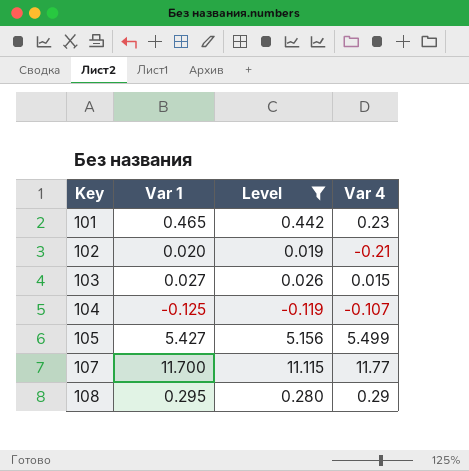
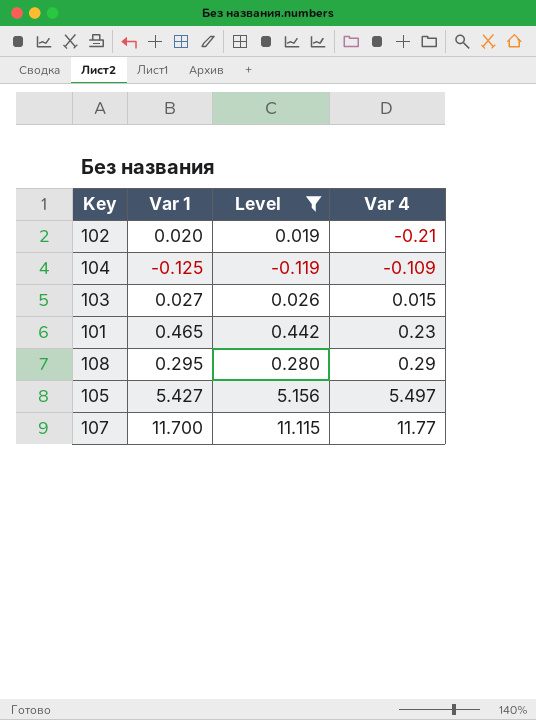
row order: Key ascending -> Var 4 ascending
104 | Var 4: -0.107 -> -0.109
105 | Var 4: 5.499 -> 5.497

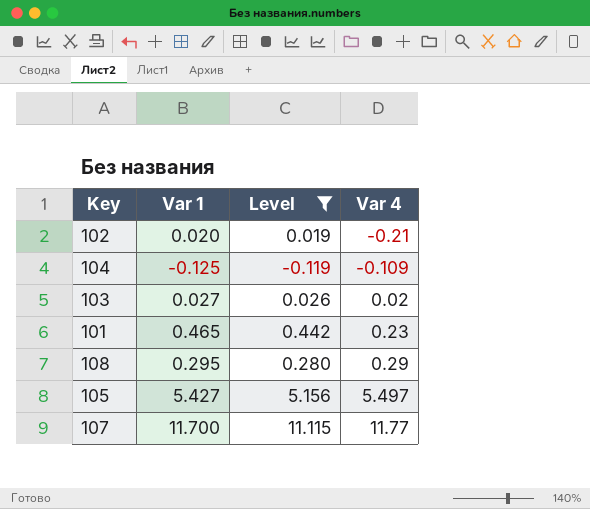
103 | Var 4: 0.015 -> 0.02

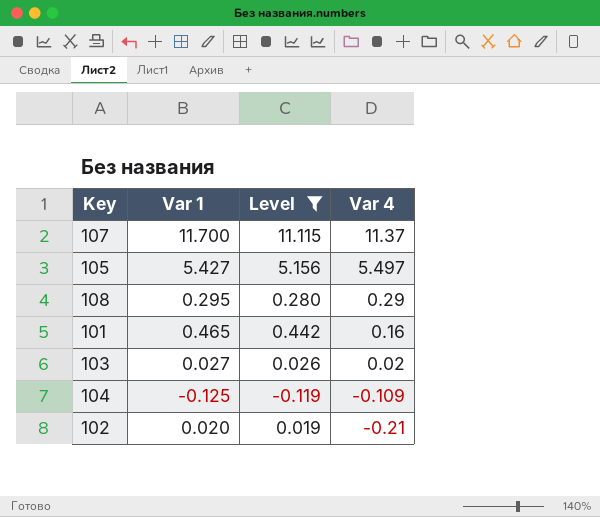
row order: Var 4 ascending -> Var 4 descending
107 | Var 4: 11.77 -> 11.37
101 | Var 4: 0.23 -> 0.16

